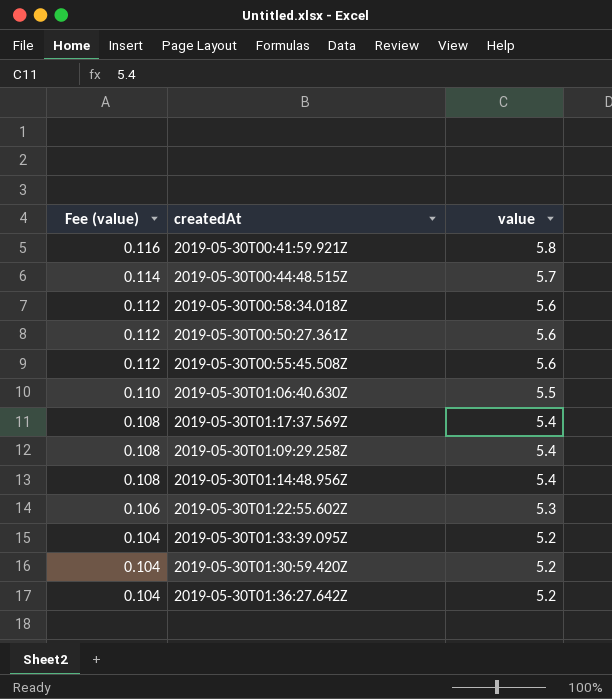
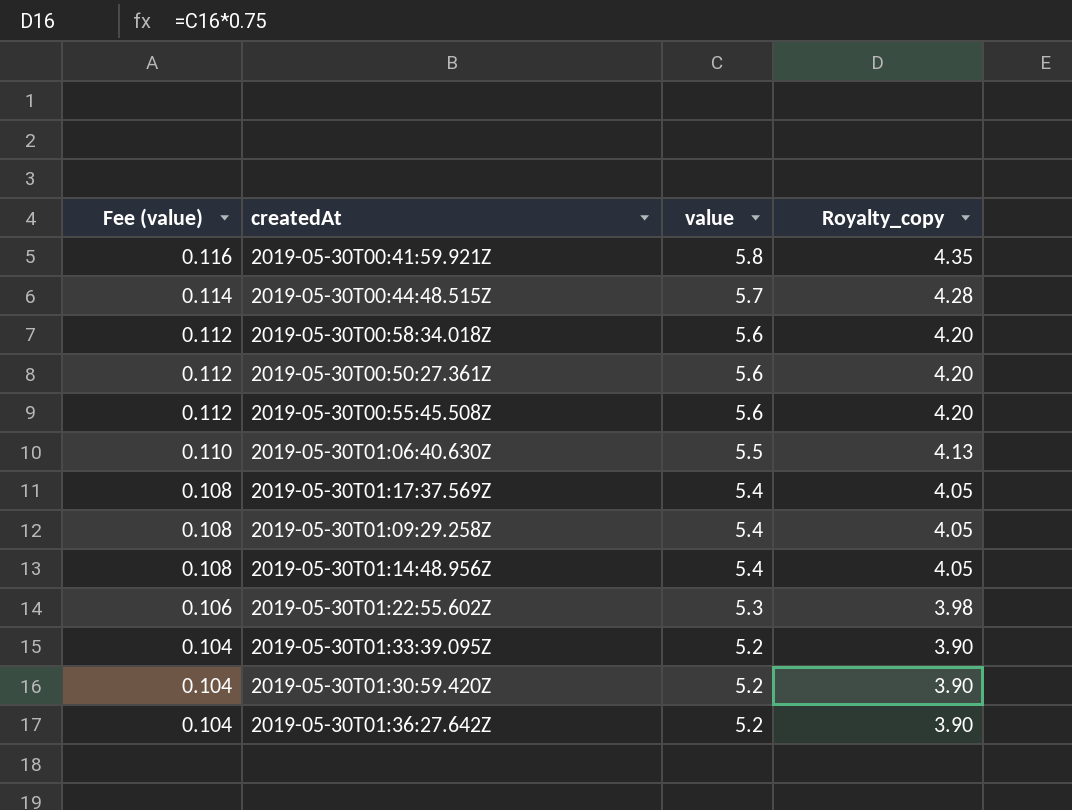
column Royalty_copy | formula: none -> [value] * 0.75

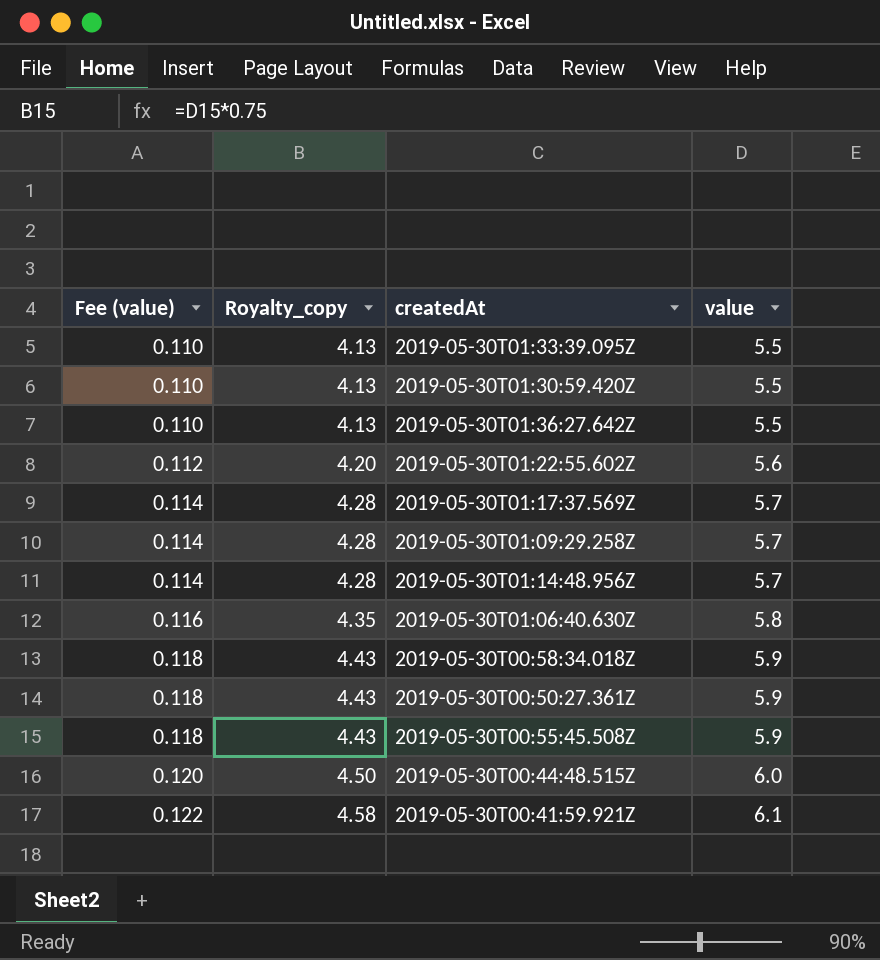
row order: Fee (value) descending -> Fee (value) ascending
column Royalty_copy | position: 4 -> 2
2019-05-30T01:33:39.095Z | Fee (value): 0.104 -> 0.110
2019-05-30T01:33:39.095Z | Royalty_copy: 3.90 -> 4.13
2019-05-30T01:33:39.095Z | value: 5.2 -> 5.5
2019-05-30T01:30:59.420Z | Fee (value): 0.104 -> 0.110
2019-05-30T01:30:59.420Z | Royalty_copy: 3.90 -> 4.13
2019-05-30T01:30:59.420Z | value: 5.2 -> 5.5
2019-05-30T01:36:27.642Z | Fee (value): 0.104 -> 0.110
2019-05-30T01:36:27.642Z | Royalty_copy: 3.90 -> 4.13
2019-05-30T01:36:27.642Z | value: 5.2 -> 5.5
2019-05-30T01:22:55.602Z | Fee (value): 0.106 -> 0.112
2019-05-30T01:22:55.602Z | Royalty_copy: 3.98 -> 4.20
2019-05-30T01:22:55.602Z | value: 5.3 -> 5.6
2019-05-30T01:17:37.569Z | Fee (value): 0.108 -> 0.114
2019-05-30T01:17:37.569Z | Royalty_copy: 4.05 -> 4.28
2019-05-30T01:17:37.569Z | value: 5.4 -> 5.7
2019-05-30T01:09:29.258Z | Fee (value): 0.108 -> 0.114
2019-05-30T01:09:29.258Z | Royalty_copy: 4.05 -> 4.28
2019-05-30T01:09:29.258Z | value: 5.4 -> 5.7
2019-05-30T01:14:48.956Z | Fee (value): 0.108 -> 0.114
2019-05-30T01:14:48.956Z | Royalty_copy: 4.05 -> 4.28
2019-05-30T01:14:48.956Z | value: 5.4 -> 5.7
2019-05-30T01:06:40.630Z | Fee (value): 0.110 -> 0.116
2019-05-30T01:06:40.630Z | Royalty_copy: 4.13 -> 4.35
2019-05-30T01:06:40.630Z | value: 5.5 -> 5.8
2019-05-30T00:58:34.018Z | Fee (value): 0.112 -> 0.118
2019-05-30T00:58:34.018Z | Royalty_copy: 4.20 -> 4.43
2019-05-30T00:58:34.018Z | value: 5.6 -> 5.9
2019-05-30T00:50:27.361Z | Fee (value): 0.112 -> 0.118
2019-05-30T00:50:27.361Z | Royalty_copy: 4.20 -> 4.43
2019-05-30T00:50:27.361Z | value: 5.6 -> 5.9
2019-05-30T00:55:45.508Z | Fee (value): 0.112 -> 0.118
2019-05-30T00:55:45.508Z | Royalty_copy: 4.20 -> 4.43
2019-05-30T00:55:45.508Z | value: 5.6 -> 5.9
2019-05-30T00:44:48.515Z | Fee (value): 0.114 -> 0.120
2019-05-30T00:44:48.515Z | Royalty_copy: 4.28 -> 4.50
2019-05-30T00:44:48.515Z | value: 5.7 -> 6.0
2019-05-30T00:41:59.921Z | Fee (value): 0.116 -> 0.122
2019-05-30T00:41:59.921Z | Royalty_copy: 4.35 -> 4.58
2019-05-30T00:41:59.921Z | value: 5.8 -> 6.1

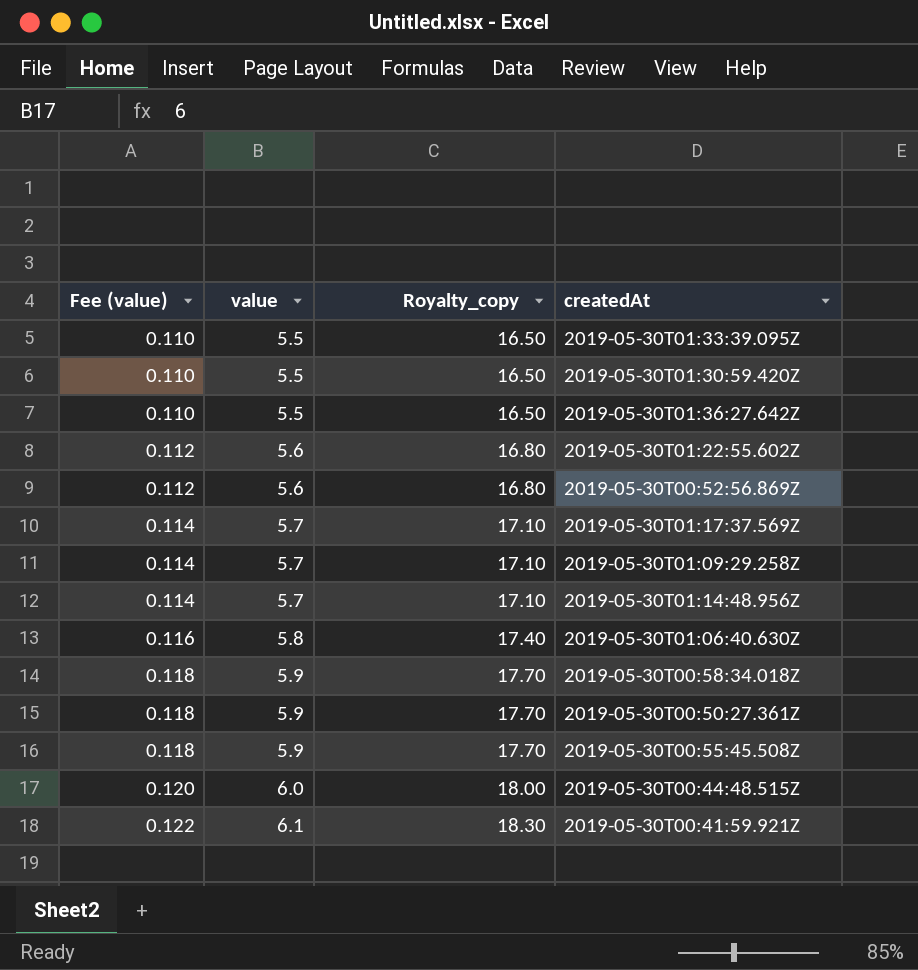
column value | position: 4 -> 2
column Royalty_copy | formula: [value] * 0.75 -> [value] * 3
row 2019-05-30T00:52:56.869Z: none -> 0.112 | 5.6 | 16.80

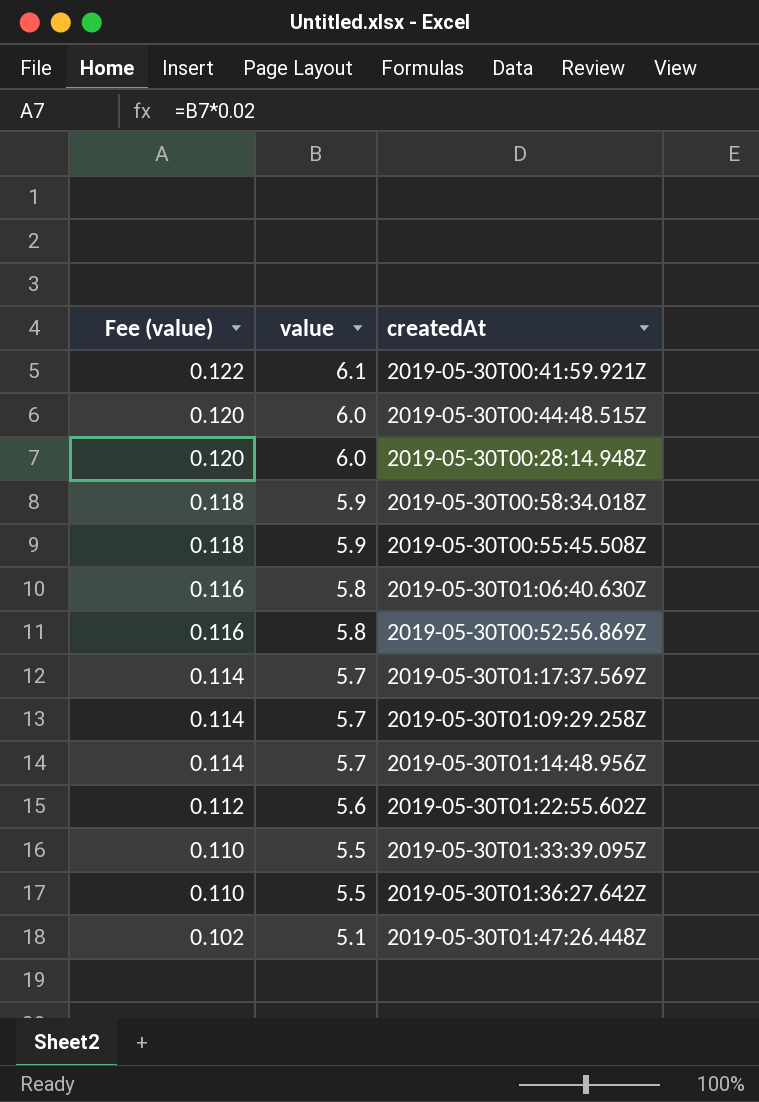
row order: Fee (value) ascending -> Fee (value) descending
column Royalty_copy | formula: [value] * 3 -> none
row 2019-05-30T01:30:59.420Z: 0.110 | 5.5 | 16.50 -> none
row 2019-05-30T00:50:27.361Z: 0.118 | 5.9 | 17.70 -> none
row 2019-05-30T00:28:14.948Z: none -> 0.120 | 6.0
2019-05-30T00:52:56.869Z | Fee (value): 0.112 -> 0.116
2019-05-30T00:52:56.869Z | value: 5.6 -> 5.8
row 2019-05-30T01:47:26.448Z: none -> 0.102 | 5.1

